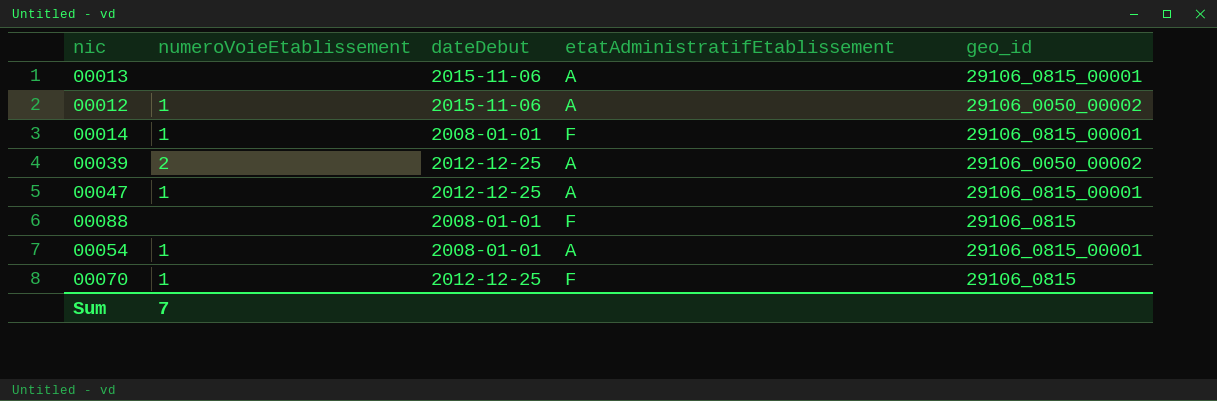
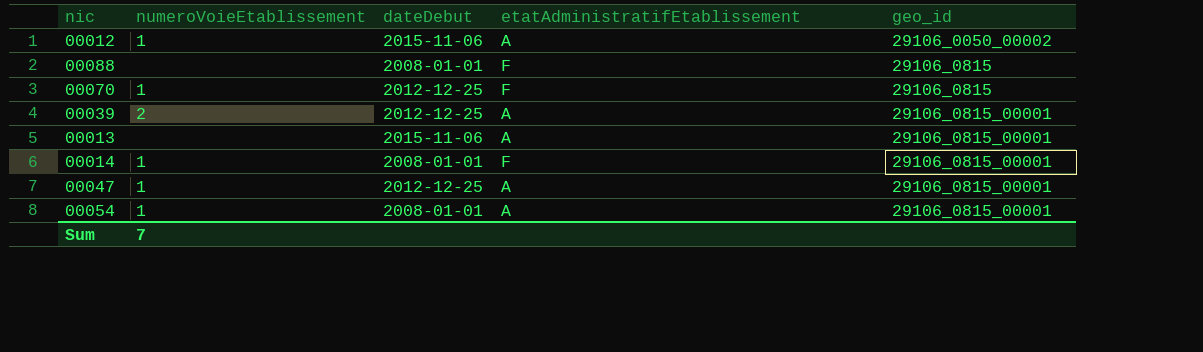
row order: none -> geo_id ascending
00039 | geo_id: 29106_0050_00002 -> 29106_0815_00001

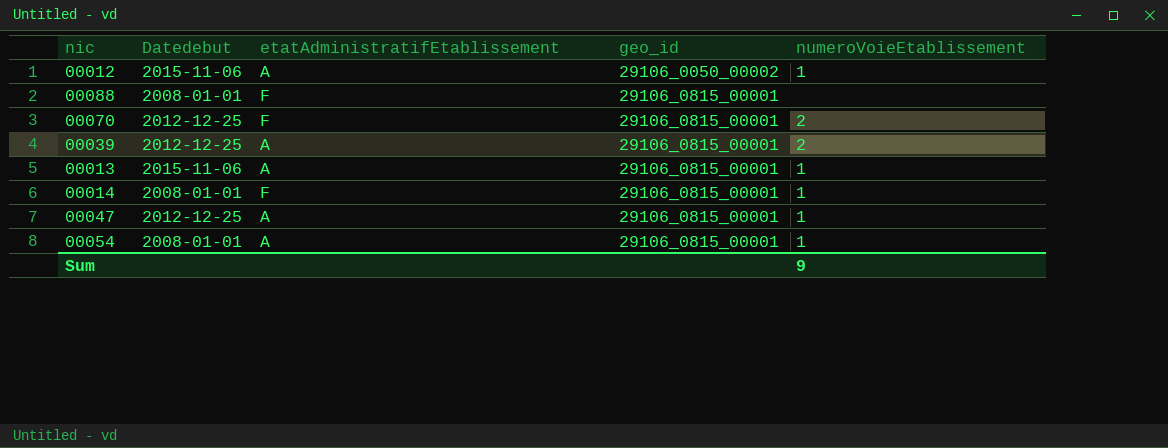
column name: dateDebut -> Datedebut
column numeroVoieEtablissement | position: 2 -> 5
00088 | geo_id: 29106_0815 -> 29106_0815_00001
00070 | geo_id: 29106_0815 -> 29106_0815_00001
00070 | numeroVoieEtablissement: 1 -> 2
00013 | numeroVoieEtablissement: none -> 1
Sum | numeroVoieEtablissement: 7 -> 9

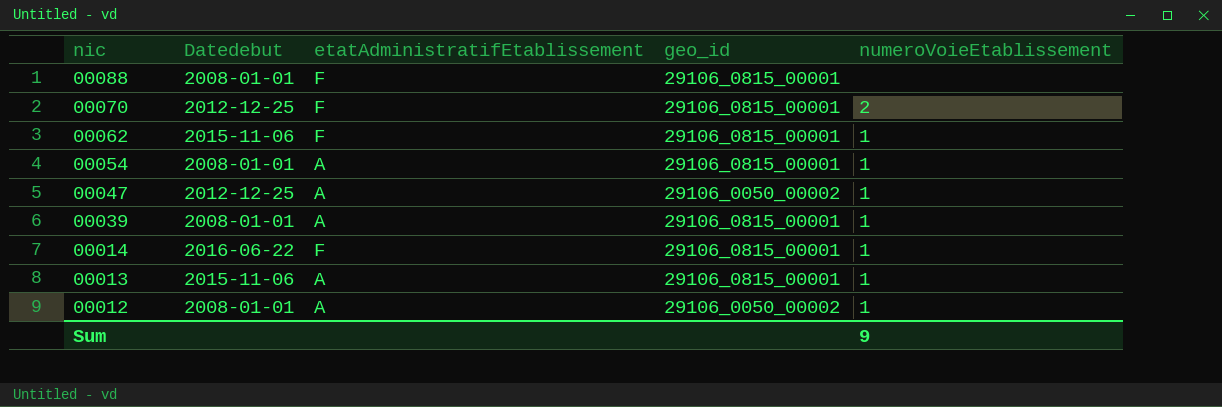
row order: geo_id ascending -> nic descending
row 00062: none -> 2015-11-06 | F | 29106_0815_00001 | 1
00047 | geo_id: 29106_0815_00001 -> 29106_0050_00002
00039 | Datedebut: 2012-12-25 -> 2008-01-01
00039 | numeroVoieEtablissement: 2 -> 1
00014 | Datedebut: 2008-01-01 -> 2016-06-22
00012 | Datedebut: 2015-11-06 -> 2008-01-01

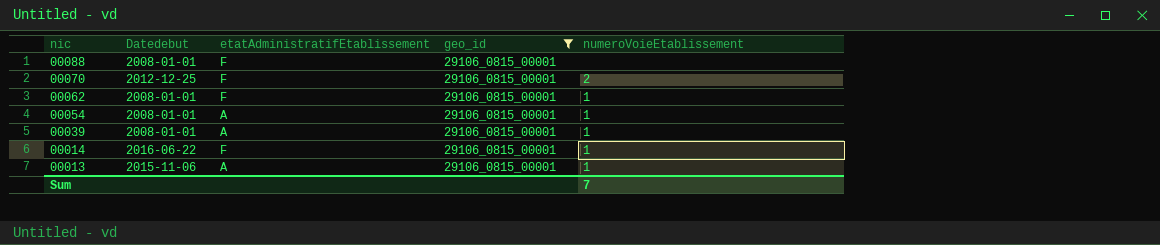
filter: none -> geo_id = 29106_0815_00001
00062 | Datedebut: 2015-11-06 -> 2008-01-01
Sum | numeroVoieEtablissement: 9 -> 7

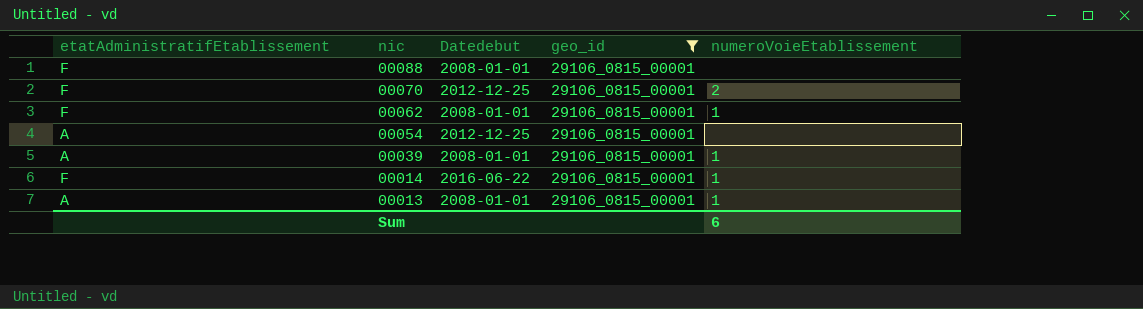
column etatAdministratifEtablissement | position: 3 -> 1
00054 | Datedebut: 2008-01-01 -> 2012-12-25
00054 | numeroVoieEtablissement: 1 -> none
00013 | Datedebut: 2015-11-06 -> 2008-01-01
Sum | numeroVoieEtablissement: 7 -> 6

